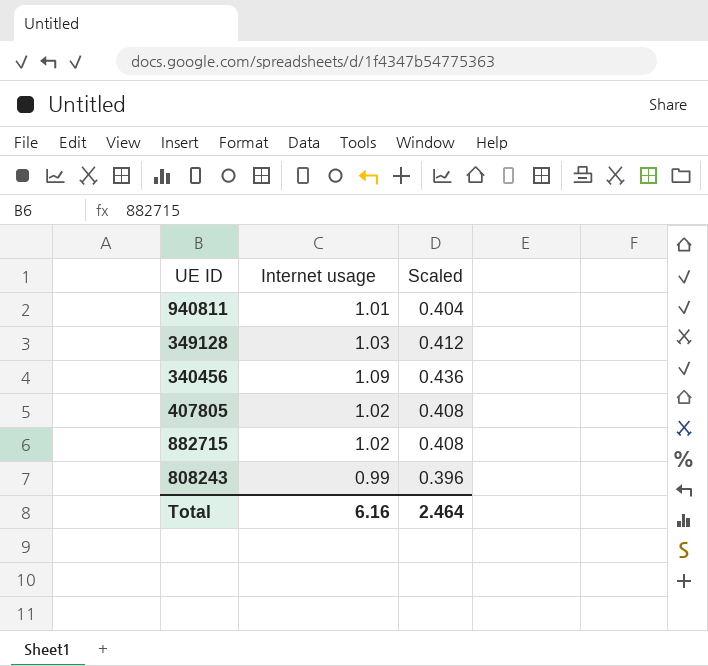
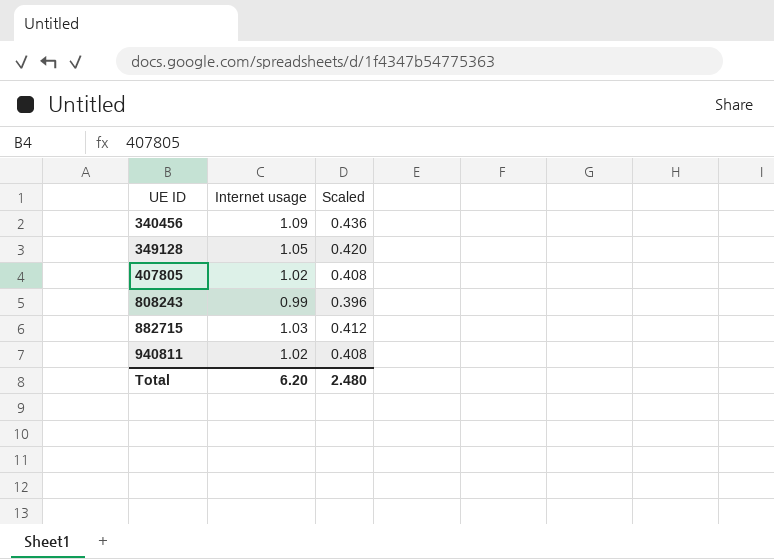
row order: none -> UE ID ascending
349128 | Internet usage: 1.03 -> 1.05
349128 | Scaled: 0.412 -> 0.420
882715 | Internet usage: 1.02 -> 1.03
882715 | Scaled: 0.408 -> 0.412
940811 | Internet usage: 1.01 -> 1.02
940811 | Scaled: 0.404 -> 0.408
Total | Internet usage: 6.16 -> 6.20
Total | Scaled: 2.464 -> 2.480

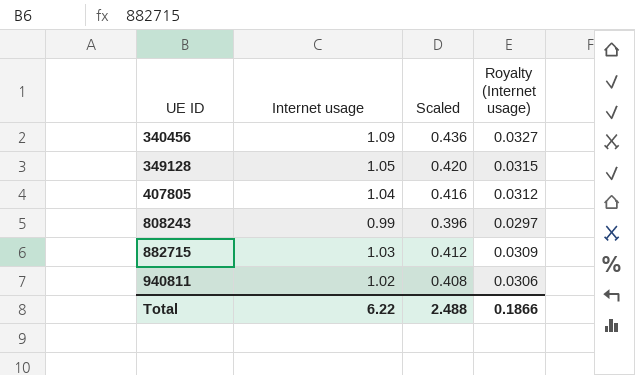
column Royalty (Internet usage) | formula: none -> [Internet usage] * 0.03
407805 | Internet usage: 1.02 -> 1.04
407805 | Scaled: 0.408 -> 0.416
Total | Internet usage: 6.20 -> 6.22
Total | Scaled: 2.480 -> 2.488

